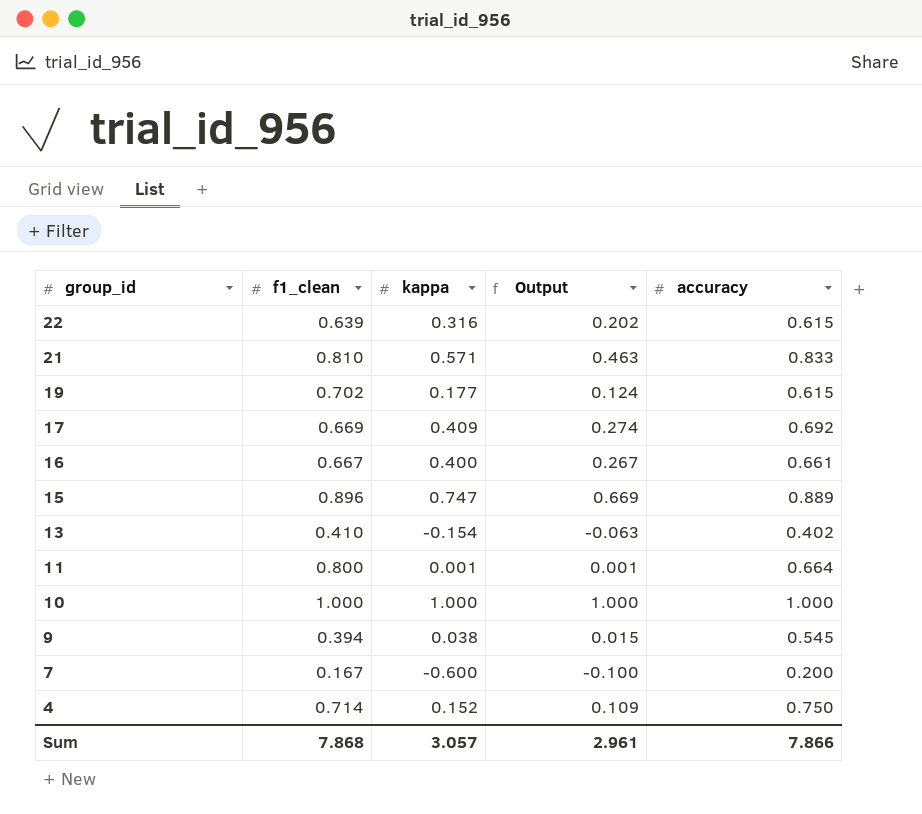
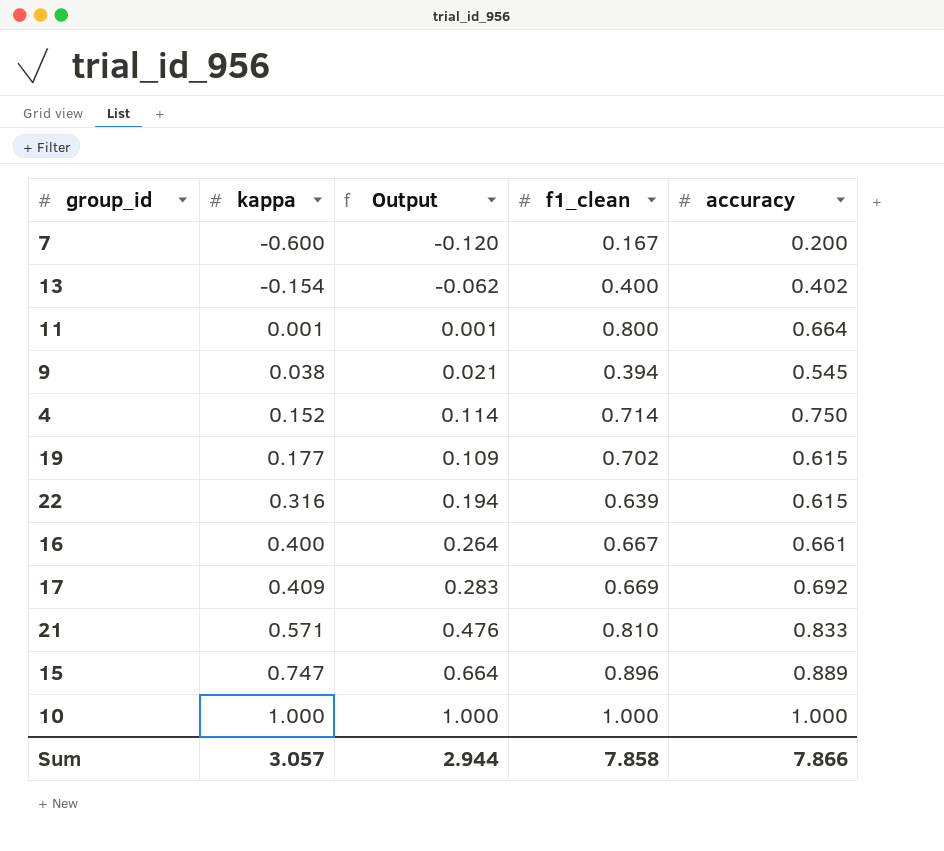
row order: group_id descending -> kappa ascending
column Output | formula: [f1_clean] * [kappa] -> [kappa] * [accuracy]
column f1_clean | position: 2 -> 4
13 | f1_clean: 0.410 -> 0.400
Sum | Output: 2.961 -> 2.944
Sum | f1_clean: 7.868 -> 7.858

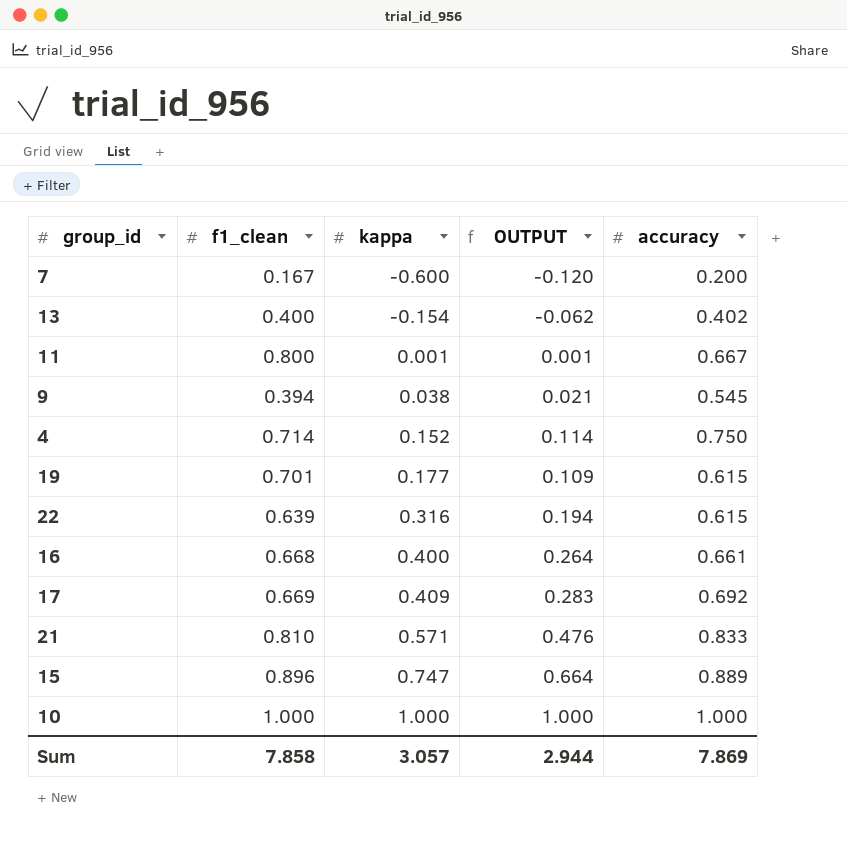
column f1_clean | position: 4 -> 2
column name: Output -> OUTPUT
11 | accuracy: 0.664 -> 0.667
19 | f1_clean: 0.702 -> 0.701
16 | f1_clean: 0.667 -> 0.668
Sum | accuracy: 7.866 -> 7.869

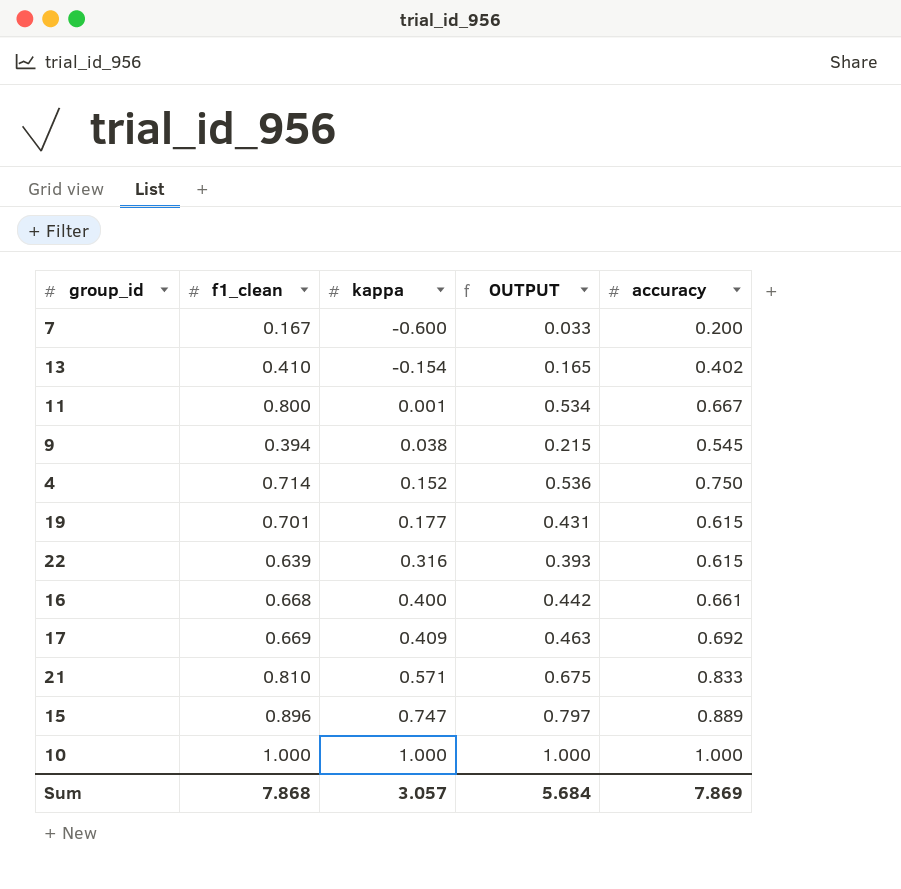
column OUTPUT | formula: [kappa] * [accuracy] -> [f1_clean] * [accuracy]
13 | f1_clean: 0.400 -> 0.410
Sum | f1_clean: 7.858 -> 7.868
Sum | OUTPUT: 2.944 -> 5.684

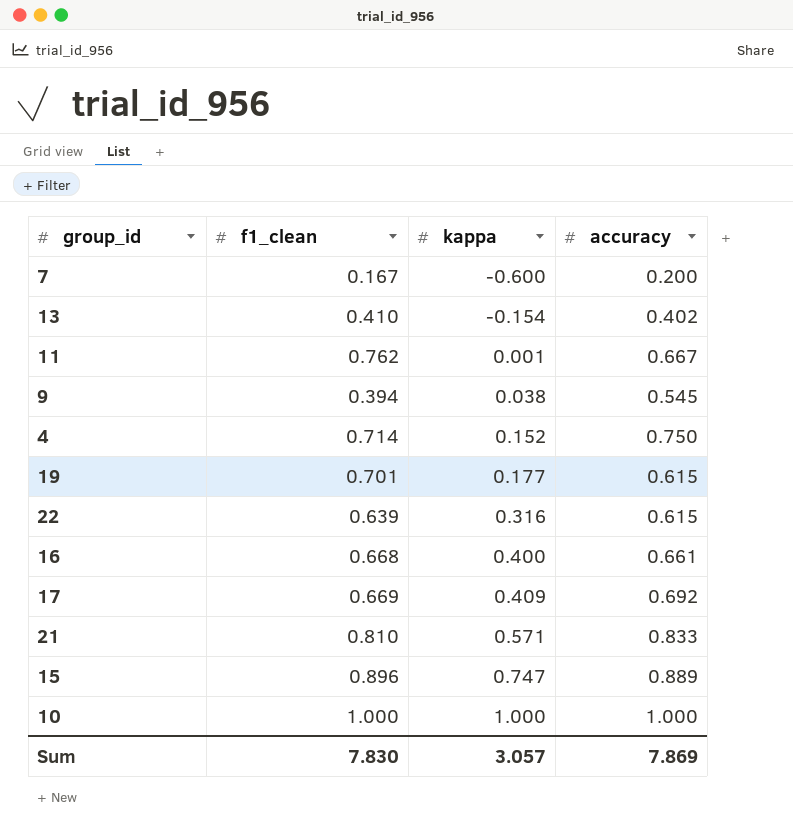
column OUTPUT | formula: [f1_clean] * [accuracy] -> none
11 | f1_clean: 0.800 -> 0.762
Sum | f1_clean: 7.868 -> 7.830

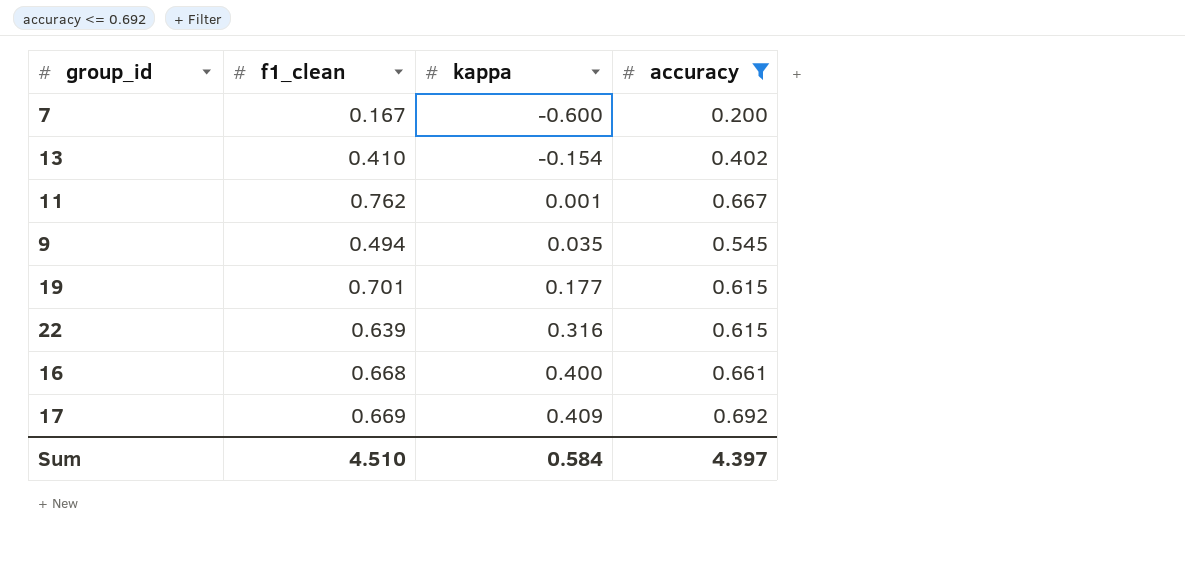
filter: none -> accuracy <= 0.692
9 | f1_clean: 0.394 -> 0.494
9 | kappa: 0.038 -> 0.035
Sum | f1_clean: 7.830 -> 4.510
Sum | kappa: 3.057 -> 0.584
Sum | accuracy: 7.869 -> 4.397

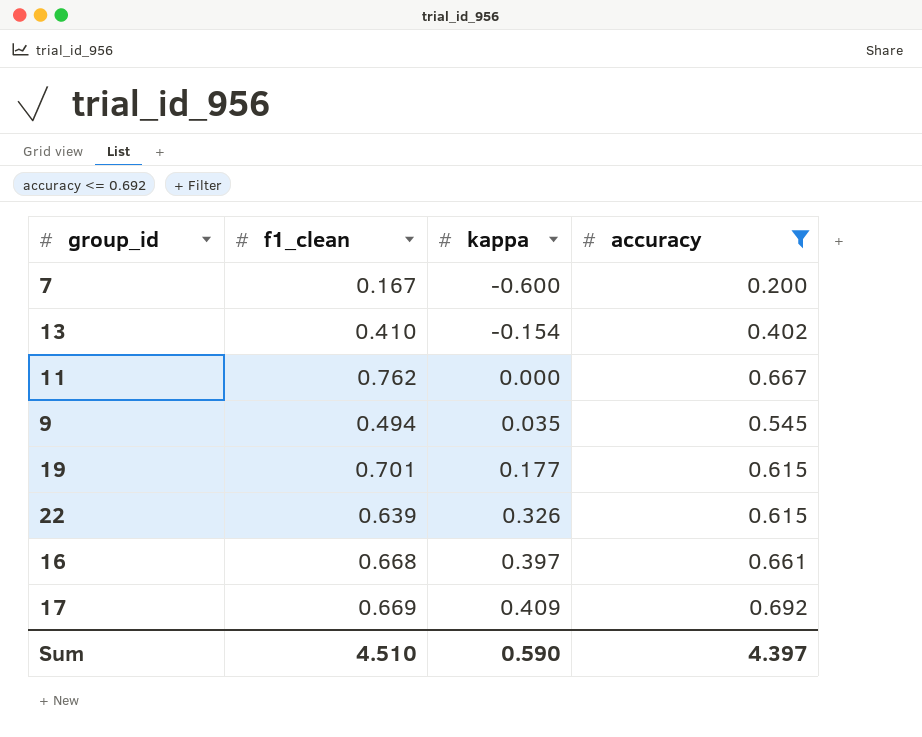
11 | kappa: 0.001 -> 0.000
22 | kappa: 0.316 -> 0.326
16 | kappa: 0.400 -> 0.397
Sum | kappa: 0.584 -> 0.590

